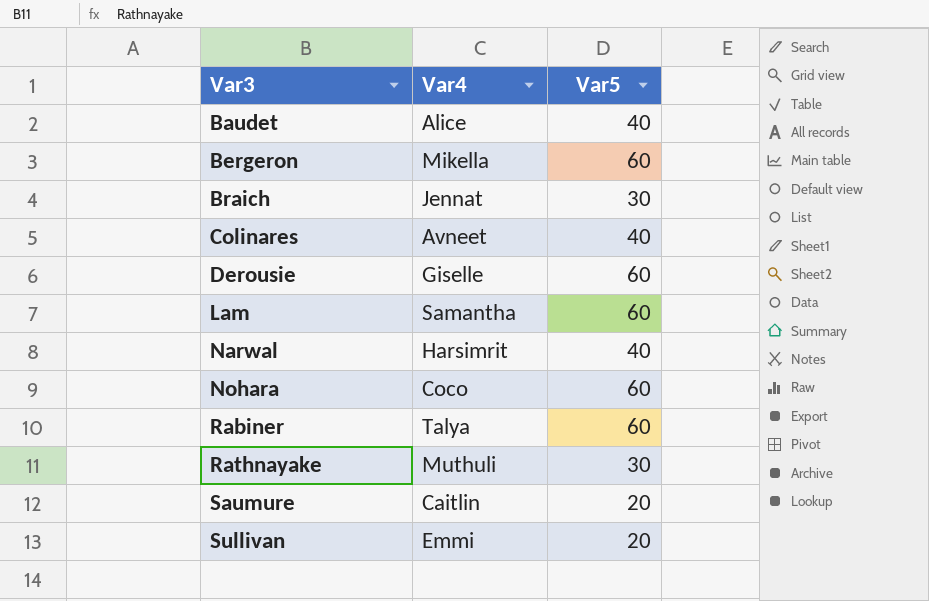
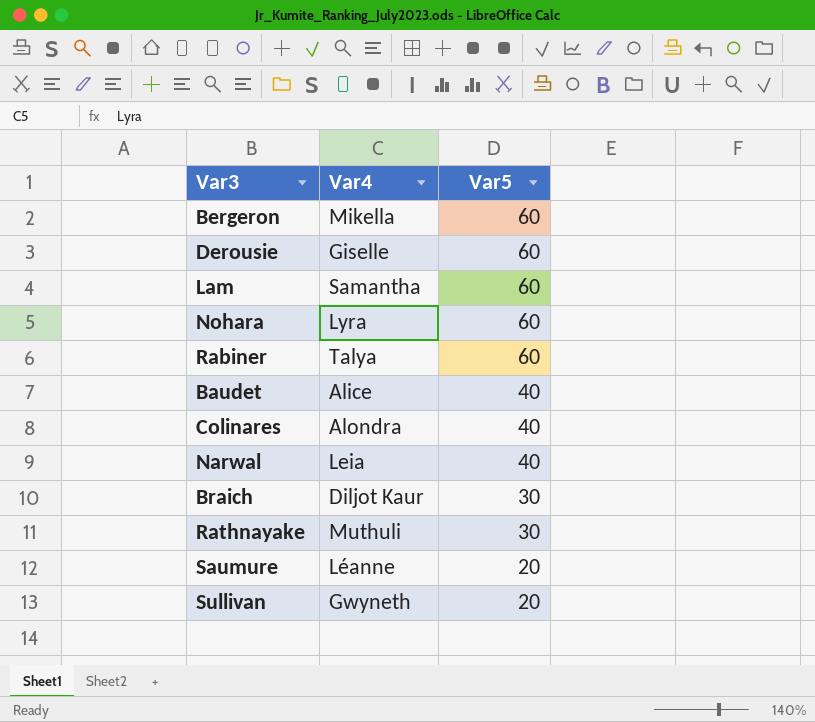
row order: Var3 ascending -> Var5 descending
Nohara | Var4: Coco -> Lyra
Colinares | Var4: Avneet -> Alondra
Narwal | Var4: Harsimrit -> Leia
Braich | Var4: Jennat -> Diljot Kaur
Saumure | Var4: Caitlin -> Léanne
Sullivan | Var4: Emmi -> Gwyneth

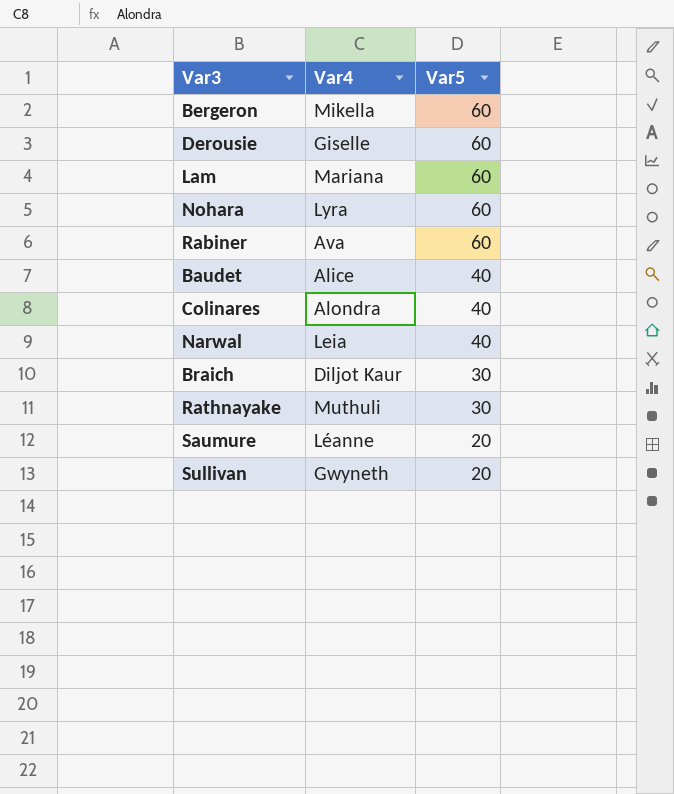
Lam | Var4: Samantha -> Mariana
Rabiner | Var4: Talya -> Ava

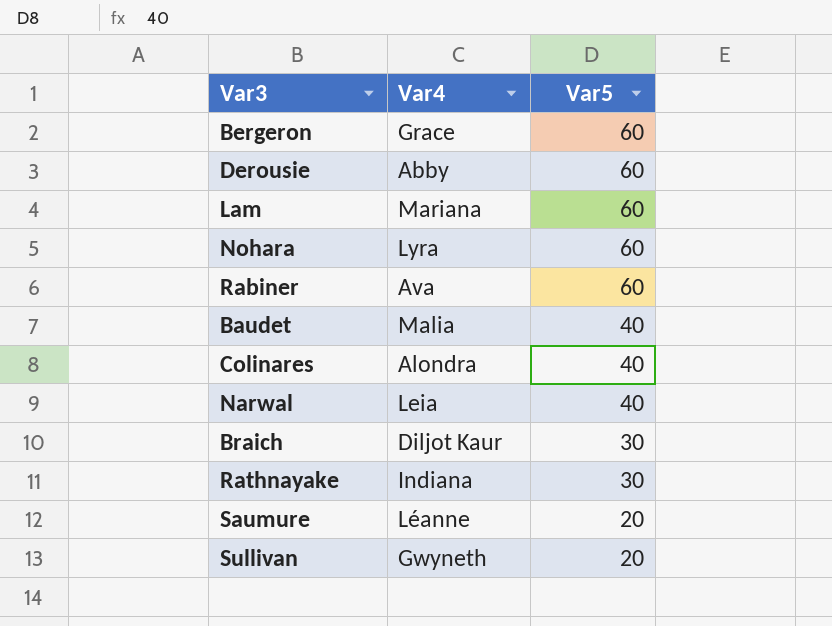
Bergeron | Var4: Mikella -> Grace
Derousie | Var4: Giselle -> Abby
Baudet | Var4: Alice -> Malia
Rathnayake | Var4: Muthuli -> Indiana

